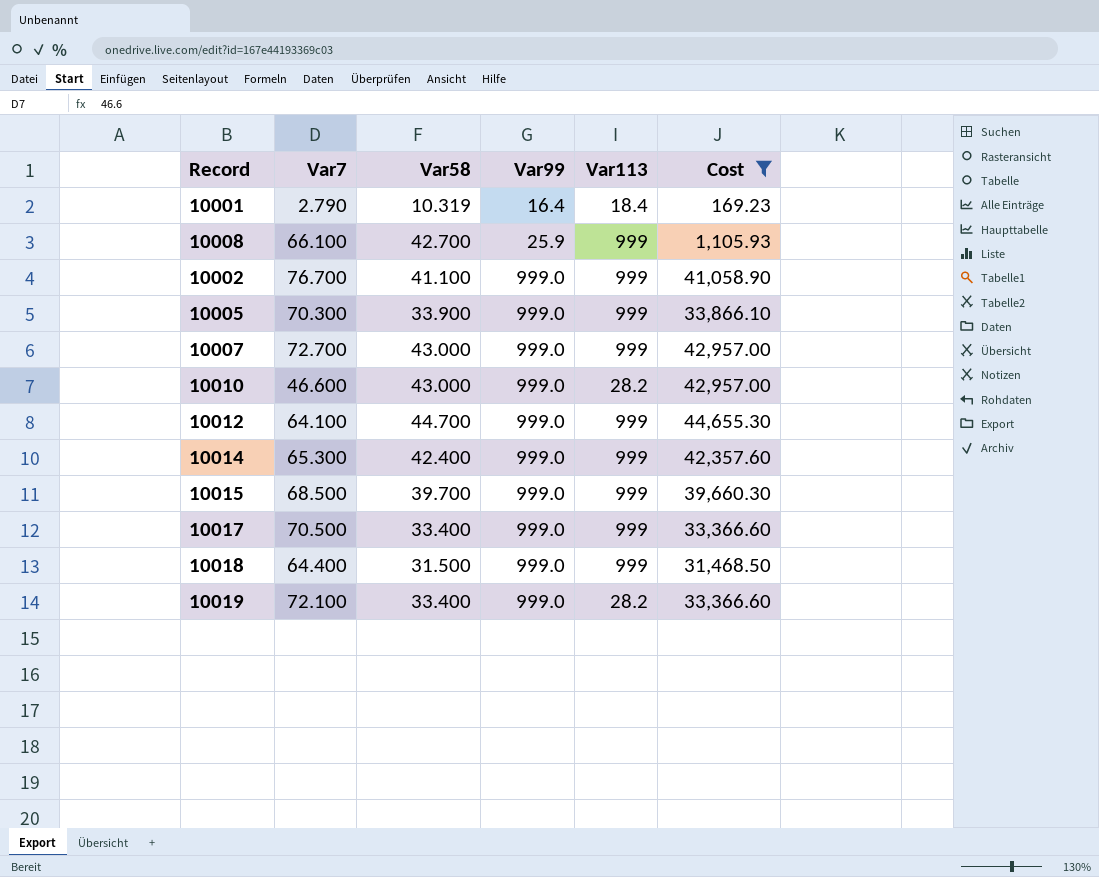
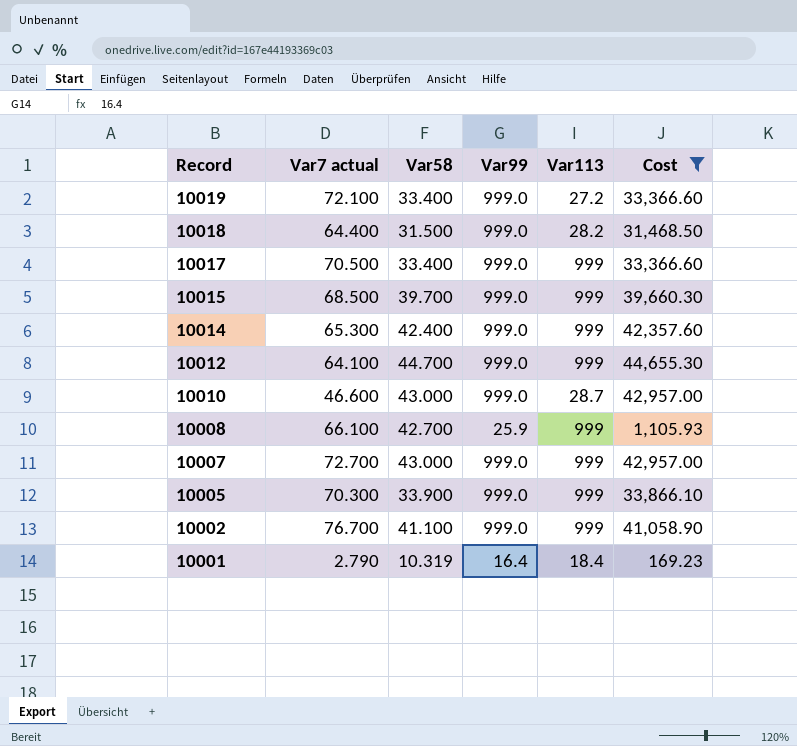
row order: Var99 ascending -> Record descending
column name: Var7 -> Var7 actual
10019 | Var113: 28.2 -> 27.2
10018 | Var113: 999 -> 28.2
10010 | Var113: 28.2 -> 28.7

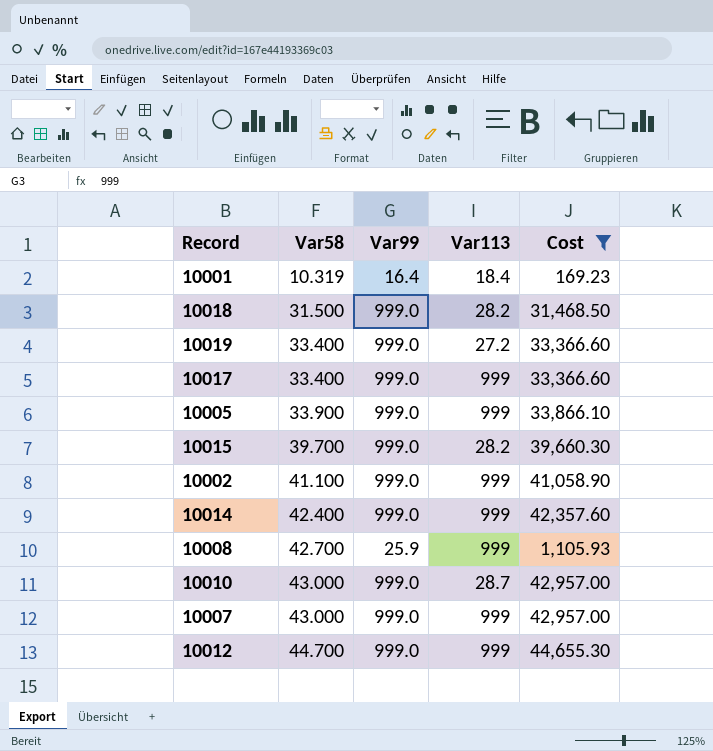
row order: Record descending -> Var58 ascending
column Var7 actual | position: 2 -> none
10015 | Var113: 999 -> 28.2

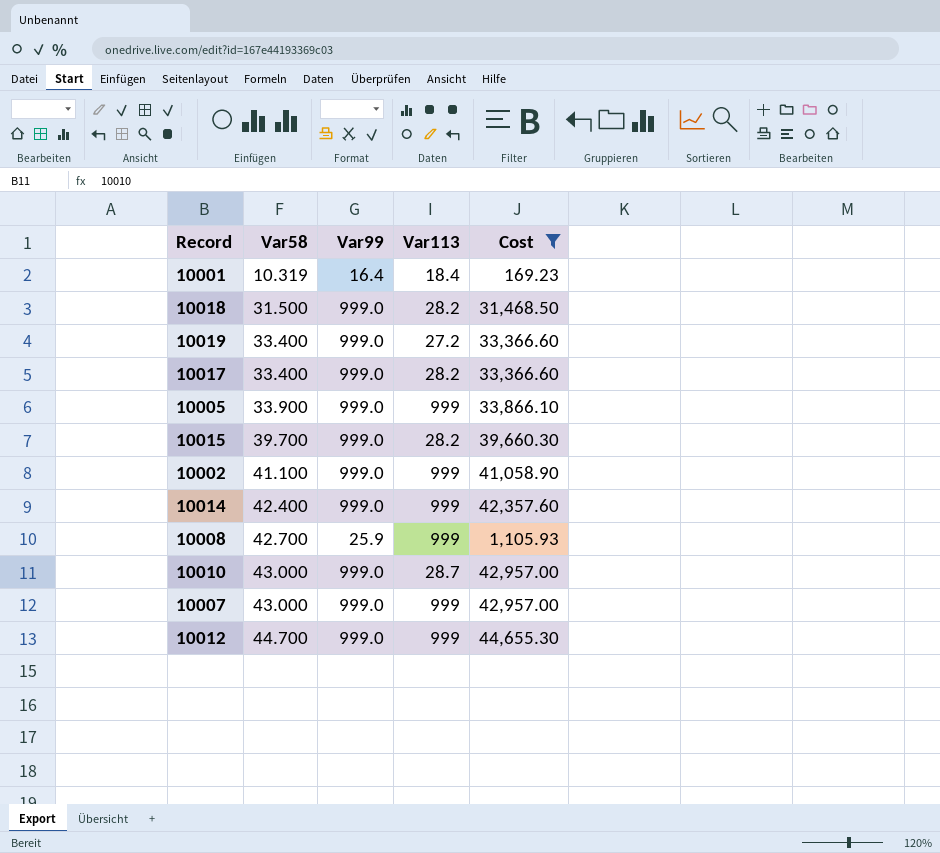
10017 | Var113: 999 -> 28.2

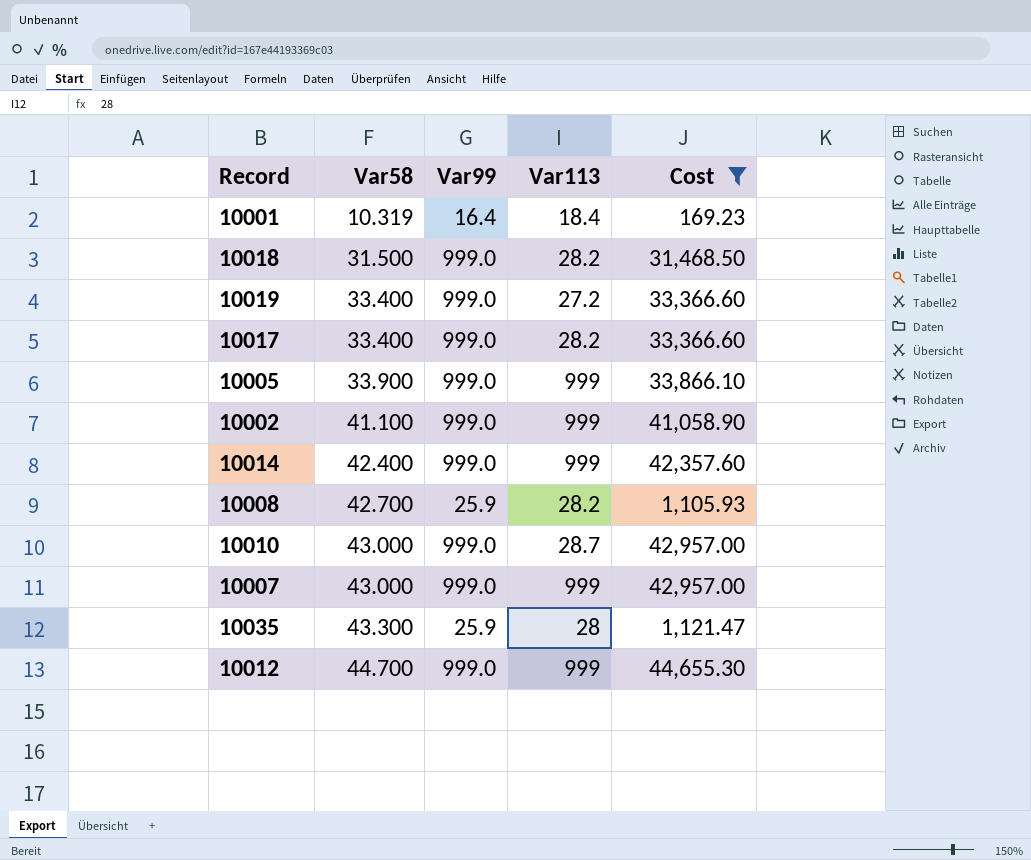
row 10015: 39.700 | 999.0 | 28.2 | 39,660.30 -> none
10008 | Var113: 999 -> 28.2
row 10035: none -> 43.300 | 25.9 | 28 | 1,121.47

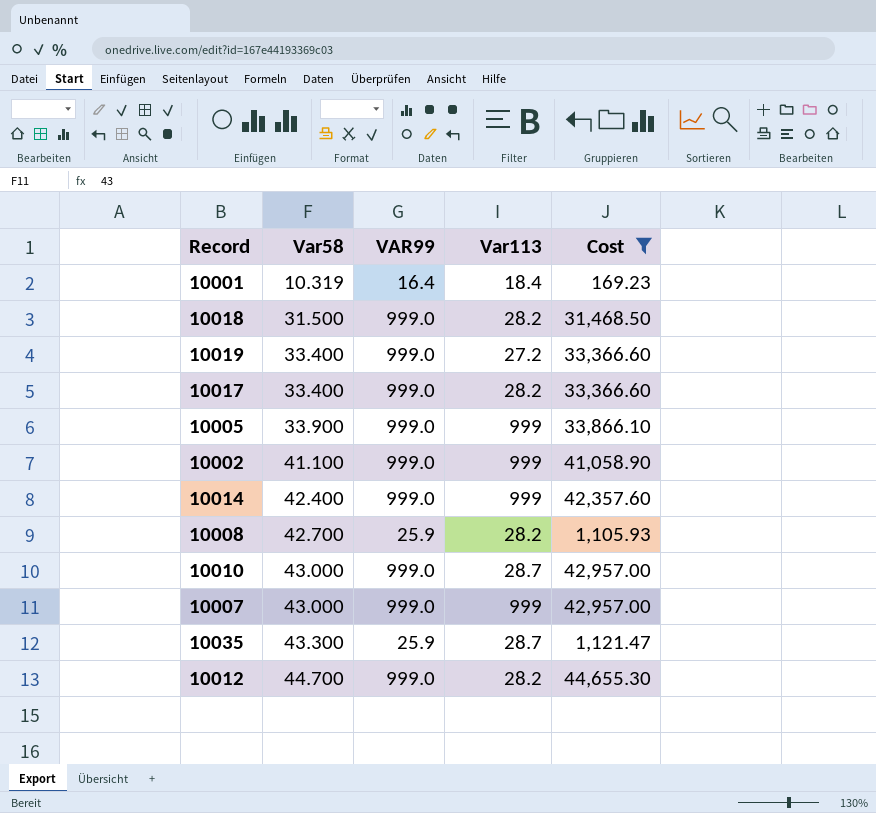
column name: Var99 -> VAR99
10035 | Var113: 28 -> 28.7
10012 | Var113: 999 -> 28.2

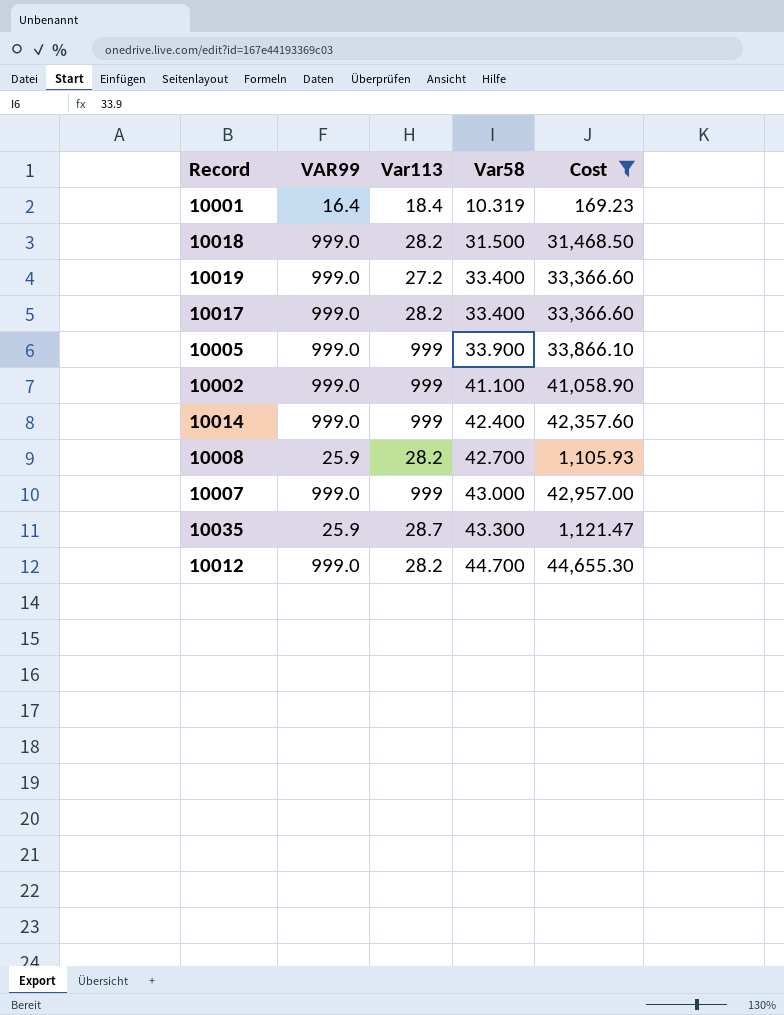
column Var58 | position: 2 -> 4
row 10010: 43.000 | 999.0 | 28.7 | 42,957.00 -> none

